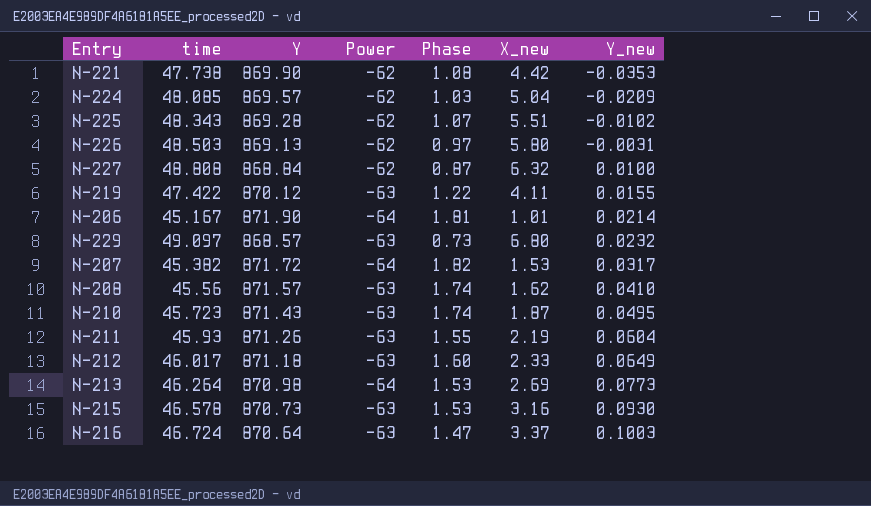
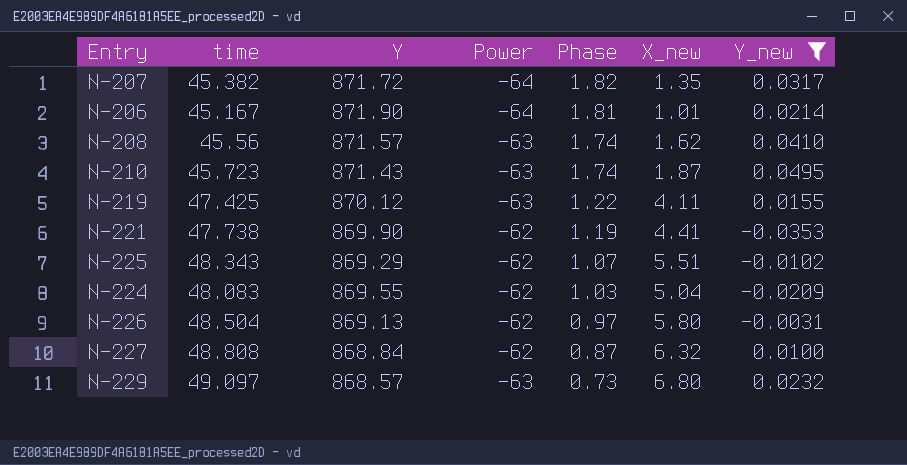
filter: none -> Y_new <= 0.0495
row order: Y_new ascending -> Phase descending
N-207 | X_new: 1.53 -> 1.35
N-219 | time: 47.422 -> 47.425
N-221 | Phase: 1.08 -> 1.19
N-221 | X_new: 4.42 -> 4.41
N-225 | Y: 869.28 -> 869.29
N-224 | time: 48.085 -> 48.083
N-224 | Y: 869.57 -> 869.55
N-226 | time: 48.503 -> 48.504

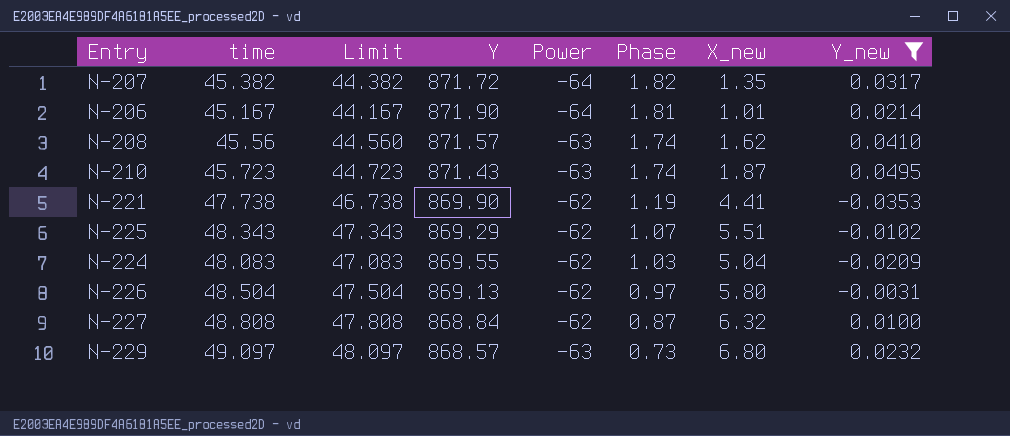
column Limit | formula: none -> [time] - 1
row N-219: 47.425 | 870.12 | -63 | 1.22 | 4.11 | 0.0155 -> none

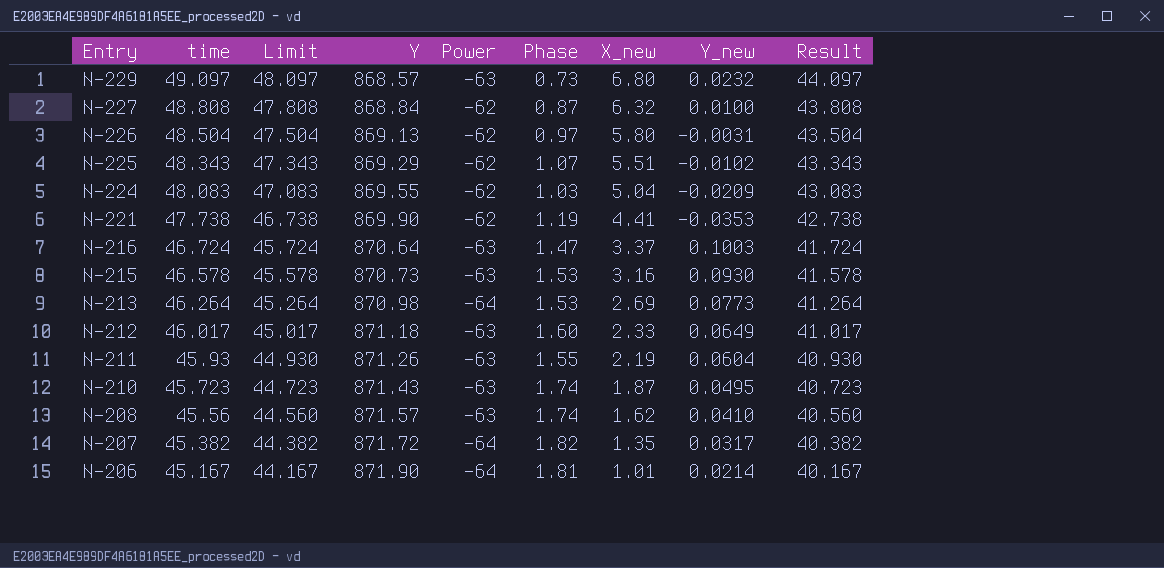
filter: Y_new <= 0.0495 -> none
row order: Phase descending -> Entry descending
column Result | formula: none -> [time] - 5

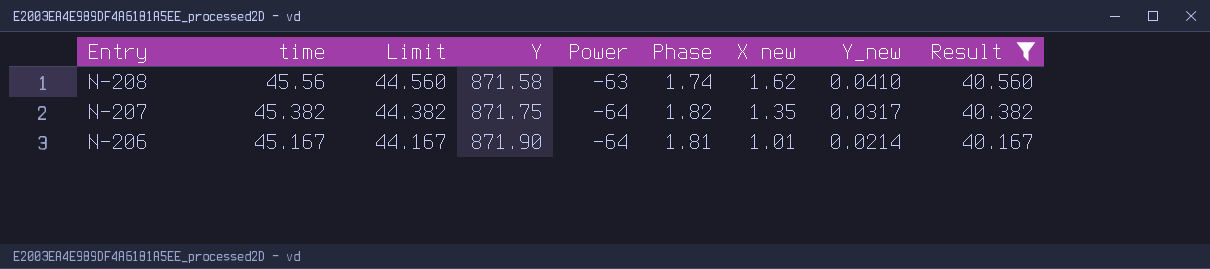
filter: none -> Result <= 40.560
column name: X_new -> X new
N-208 | Y: 871.57 -> 871.58
N-207 | Y: 871.72 -> 871.75

